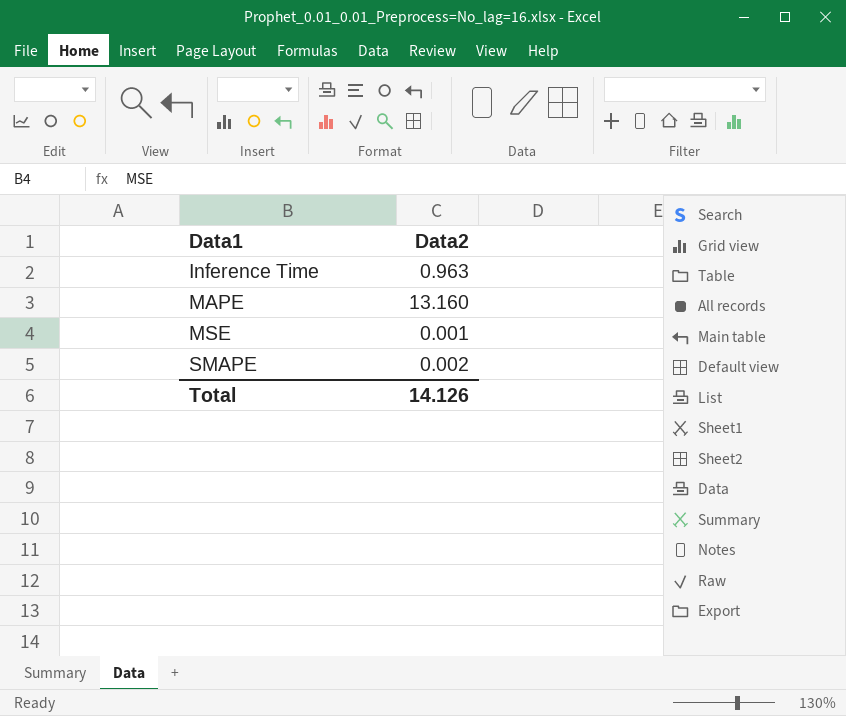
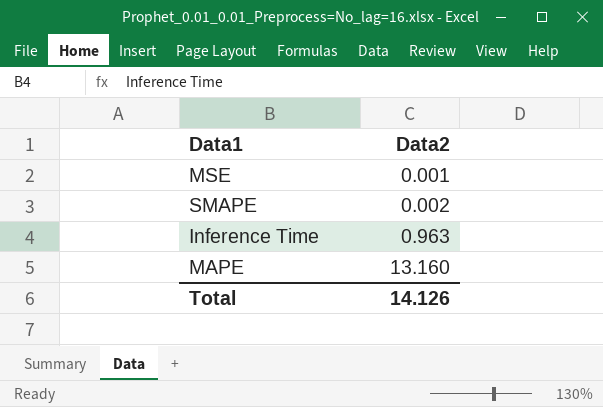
row order: Data1 ascending -> Data2 ascending

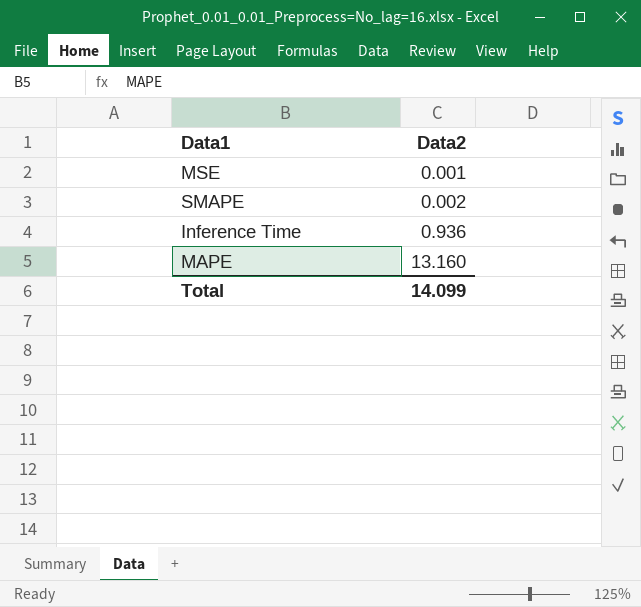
Inference Time | Data2: 0.963 -> 0.936
Total | Data2: 14.126 -> 14.099

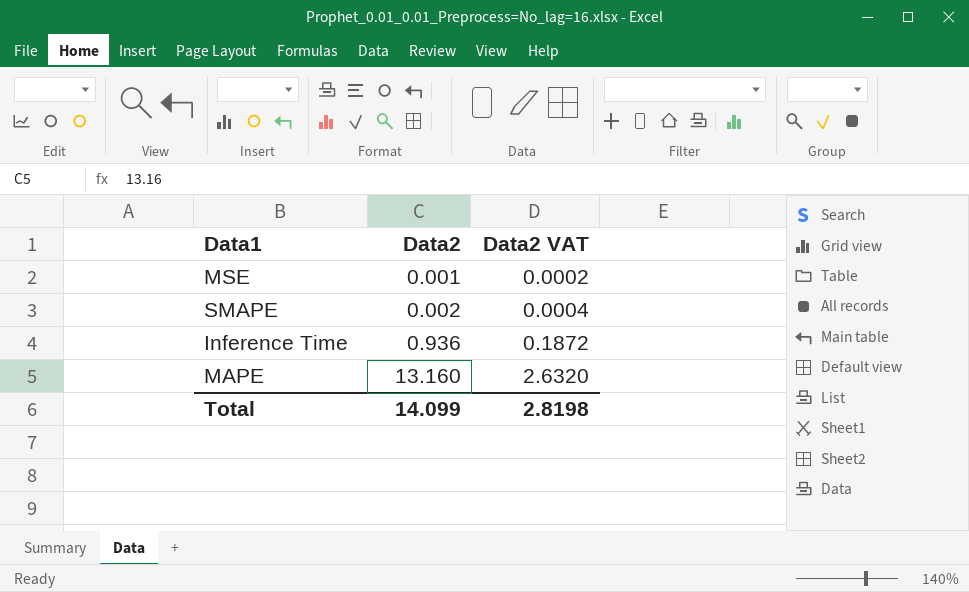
column Data2 VAT | formula: none -> [Data2] * 0.2

